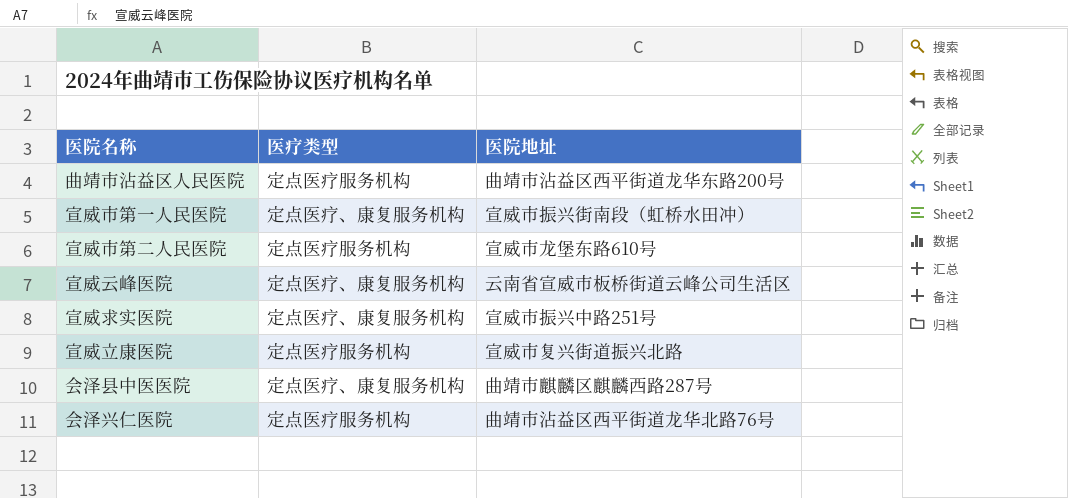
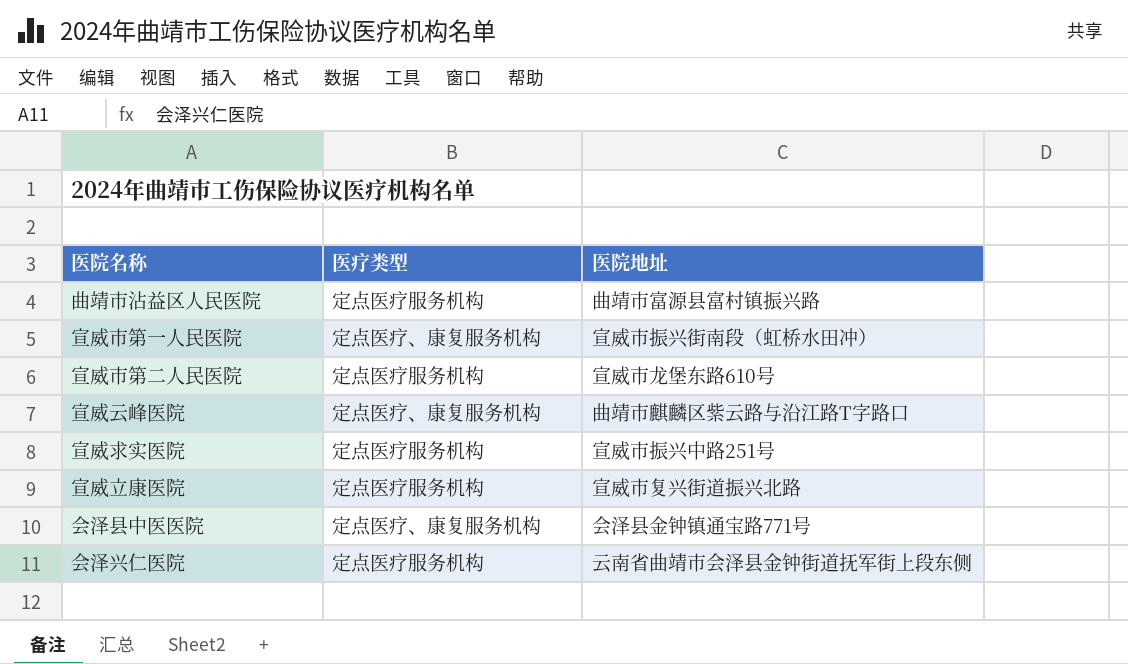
曲靖市沾益区人民医院 | 医院地址: 曲靖市沾益区西平街道龙华东路200号 -> 曲靖市富源县富村镇振兴路
宣威云峰医院 | 医院地址: 云南省宣威市板桥街道云峰公司生活区 -> 曲靖市麒麟区紫云路与沿江路T字路口
宣威求实医院 | 医疗类型: 定点医疗、康复服务机构 -> 定点医疗服务机构
会泽县中医医院 | 医院地址: 曲靖市麒麟区麒麟西路287号 -> 会泽县金钟镇通宝路771号
会泽兴仁医院 | 医院地址: 曲靖市沾益区西平街道龙华北路76号 -> 云南省曲靖市会泽县金钟街道抚军街上段东侧

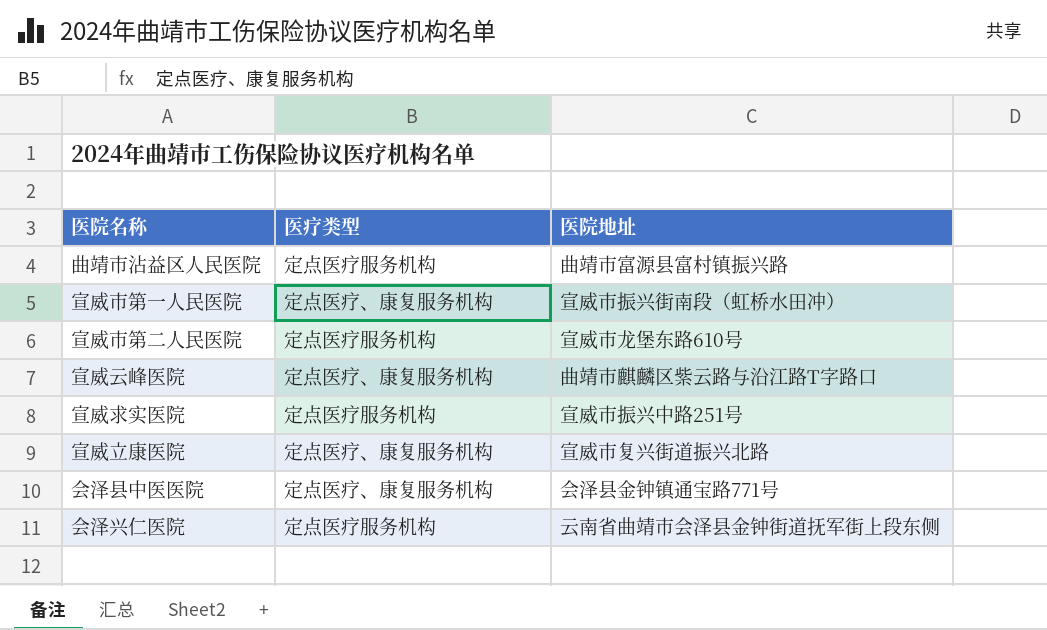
宣威立康医院 | 医疗类型: 定点医疗服务机构 -> 定点医疗、康复服务机构

